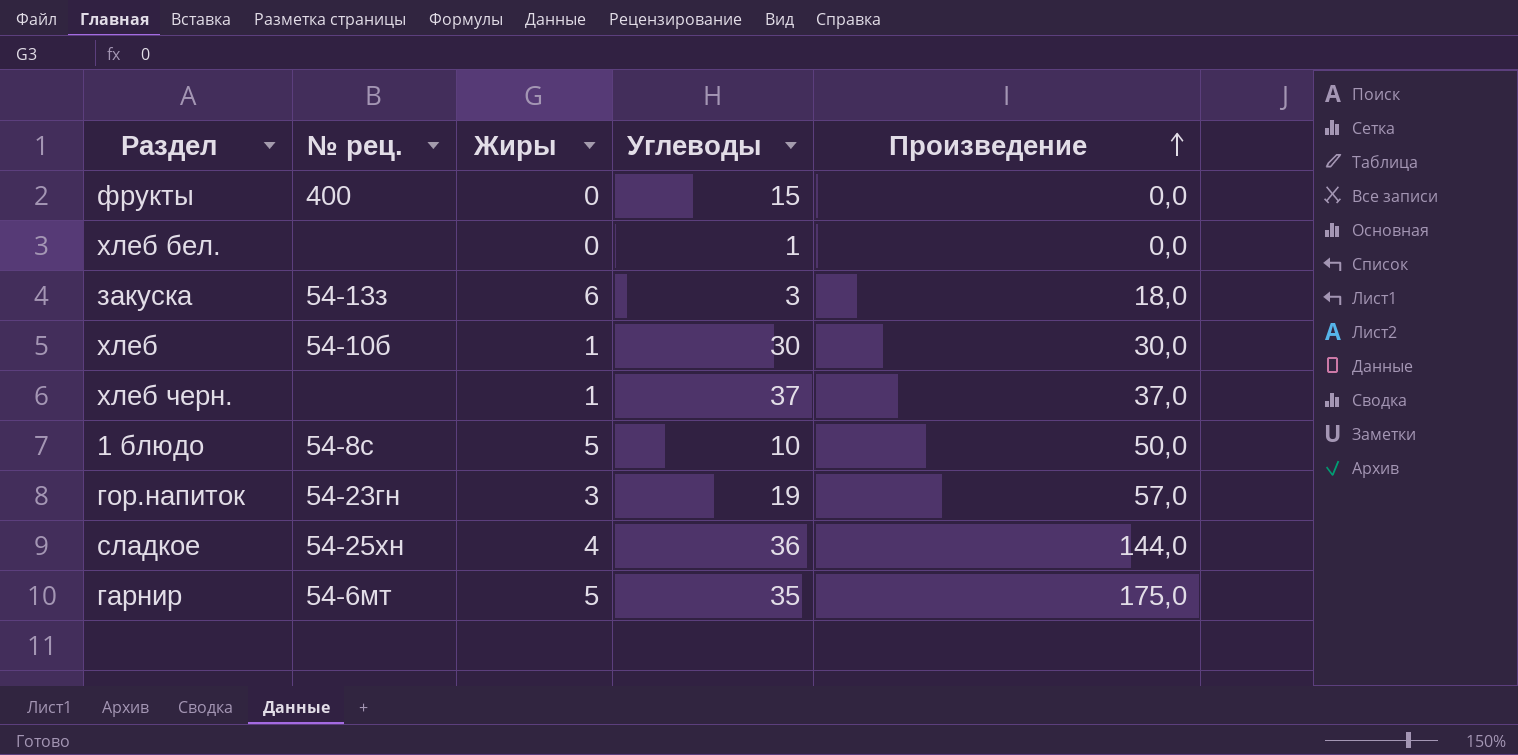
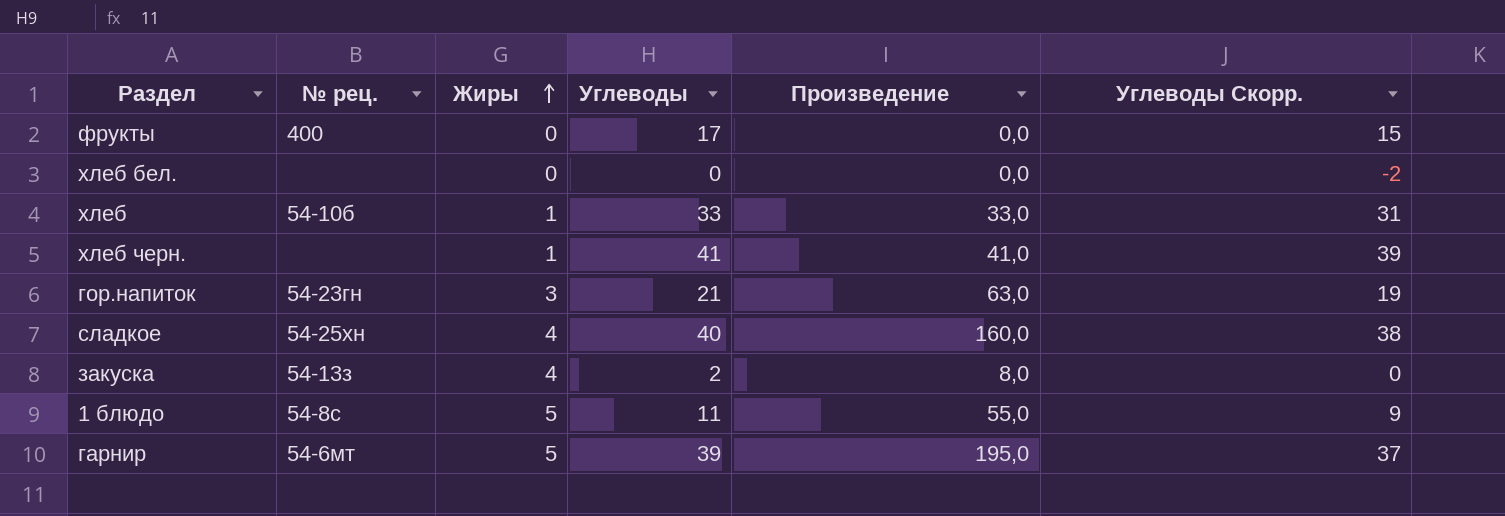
row order: Произведение ascending -> Жиры ascending
column Углеводы Скорр. | formula: none -> [Углеводы] - 2
фрукты | Углеводы: 15 -> 17
хлеб бел. | Углеводы: 1 -> 0
хлеб | Углеводы: 30 -> 33
хлеб | Произведение: 30,0 -> 33,0
хлеб черн. | Углеводы: 37 -> 41
хлеб черн. | Произведение: 37,0 -> 41,0
гор.напиток | Углеводы: 19 -> 21
гор.напиток | Произведение: 57,0 -> 63,0
сладкое | Углеводы: 36 -> 40
сладкое | Произведение: 144,0 -> 160,0
закуска | Жиры: 6 -> 4
закуска | Углеводы: 3 -> 2
закуска | Произведение: 18,0 -> 8,0
1 блюдо | Углеводы: 10 -> 11
1 блюдо | Произведение: 50,0 -> 55,0
гарнир | Углеводы: 35 -> 39
гарнир | Произведение: 175,0 -> 195,0

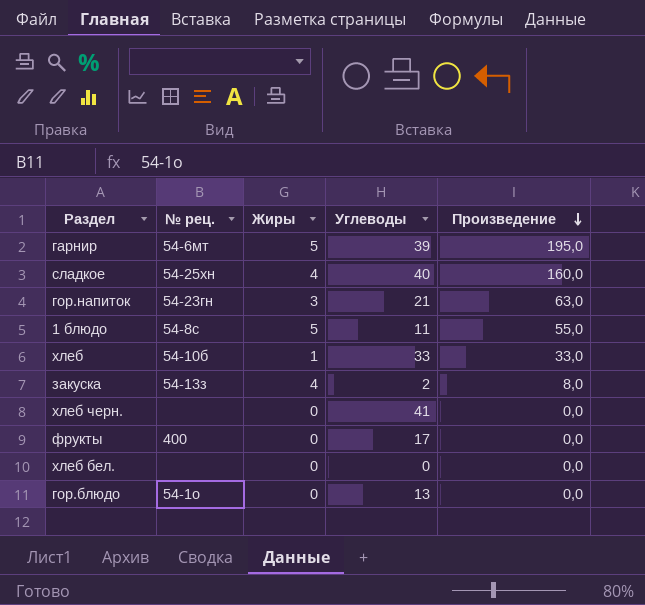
row order: Жиры ascending -> Произведение descending
column Углеводы Скорр. | formula: [Углеводы] - 2 -> none
хлеб черн. | Жиры: 1 -> 0
хлеб черн. | Произведение: 41,0 -> 0,0
row гор.блюдо: none -> 54-1о | 0 | 13 | 0,0

